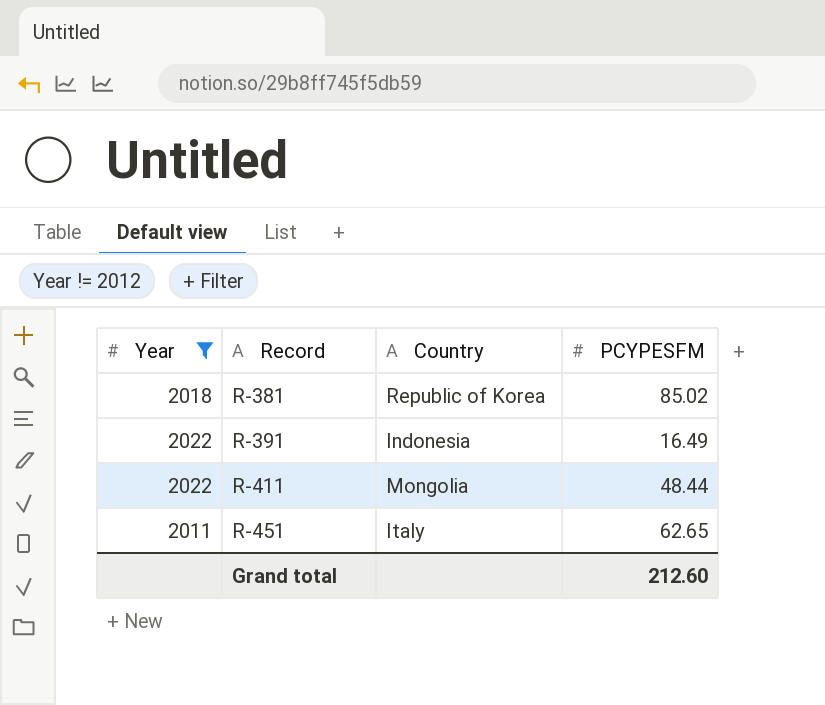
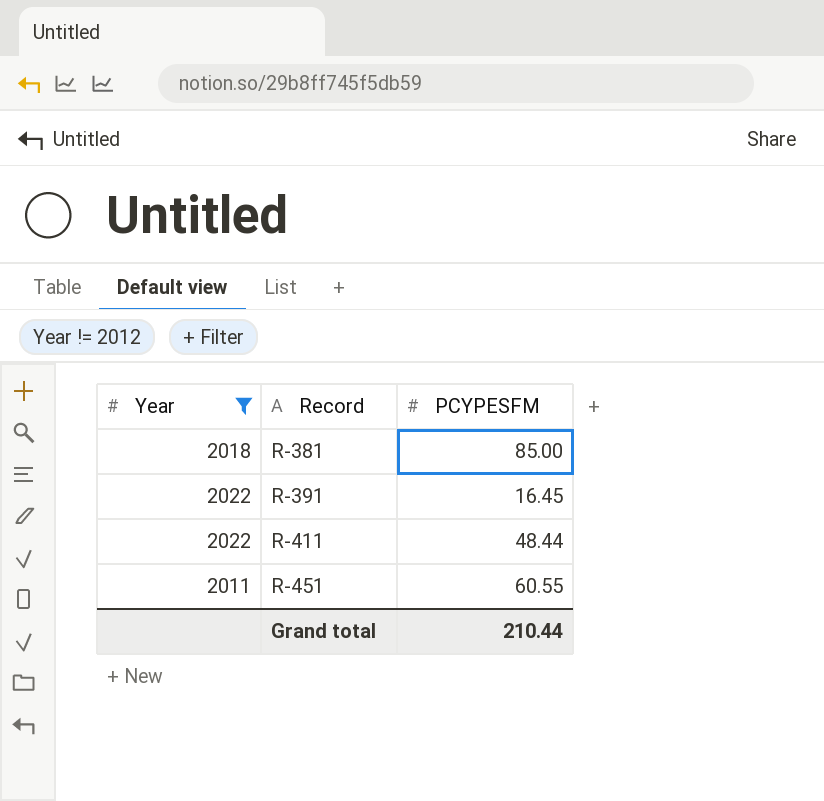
column Country | position: 3 -> none
R-381 | PCYPESFM: 85.02 -> 85.00
R-391 | PCYPESFM: 16.49 -> 16.45
R-451 | PCYPESFM: 62.65 -> 60.55
Grand total | PCYPESFM: 212.60 -> 210.44

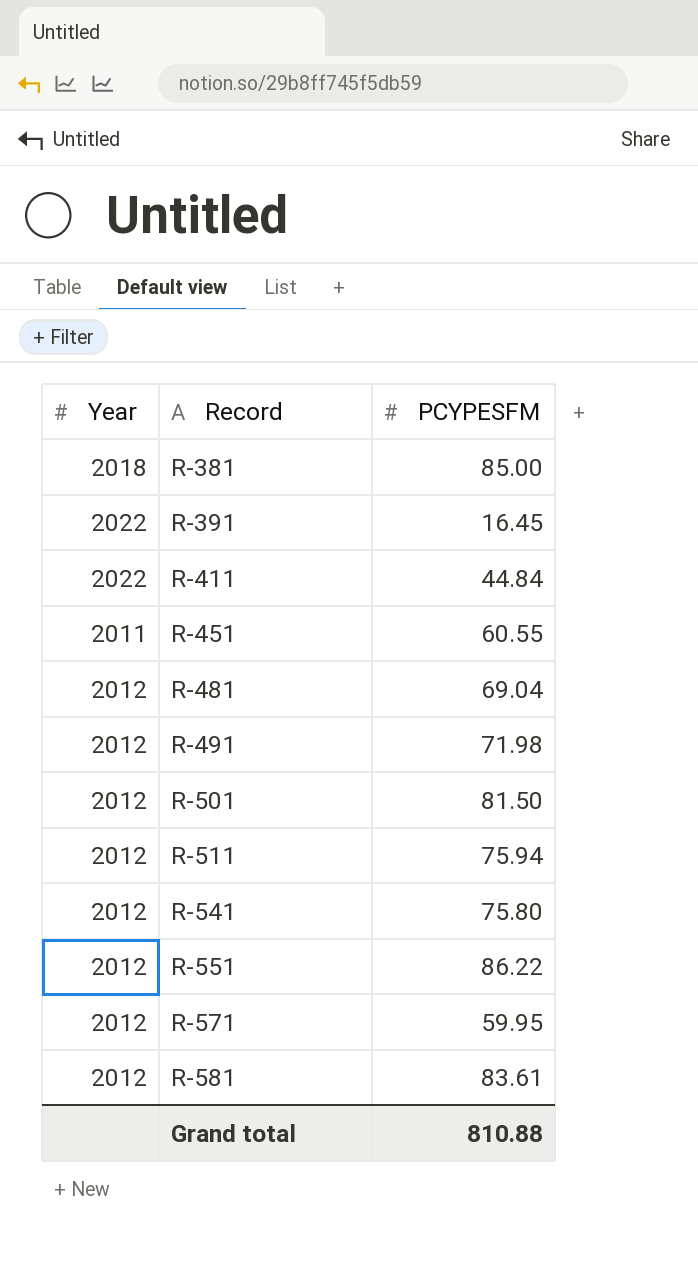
filter: Year != 2012 -> none
R-411 | PCYPESFM: 48.44 -> 44.84
Grand total | PCYPESFM: 210.44 -> 810.88

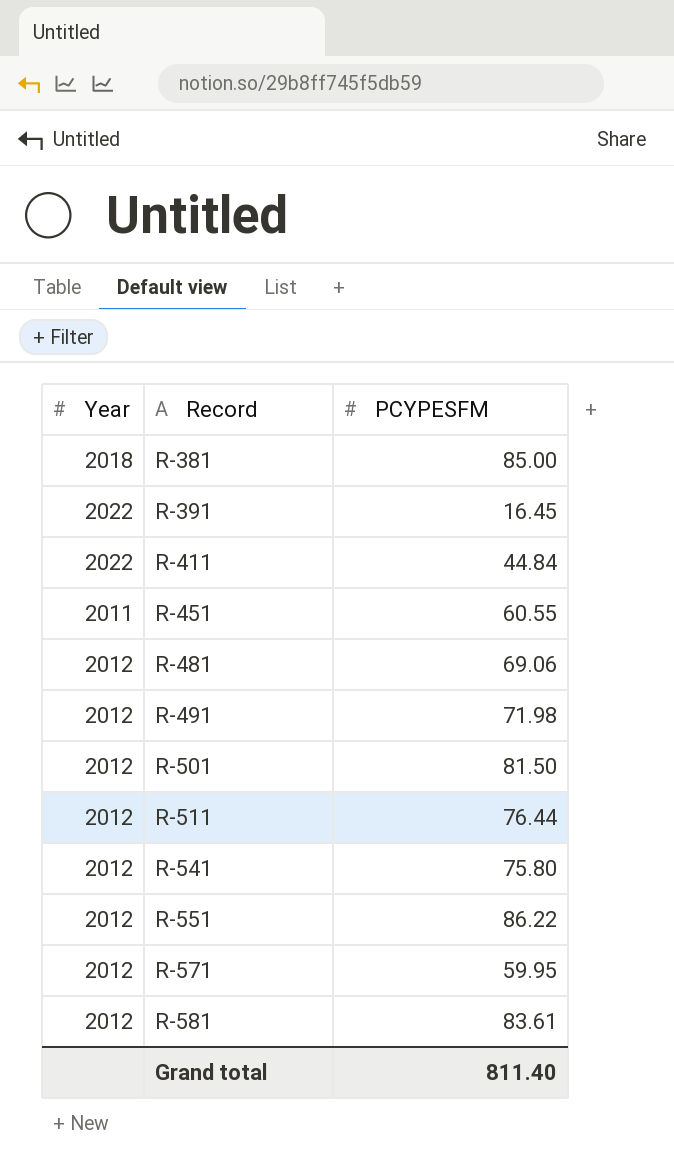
R-481 | PCYPESFM: 69.04 -> 69.06
R-511 | PCYPESFM: 75.94 -> 76.44
Grand total | PCYPESFM: 810.88 -> 811.40

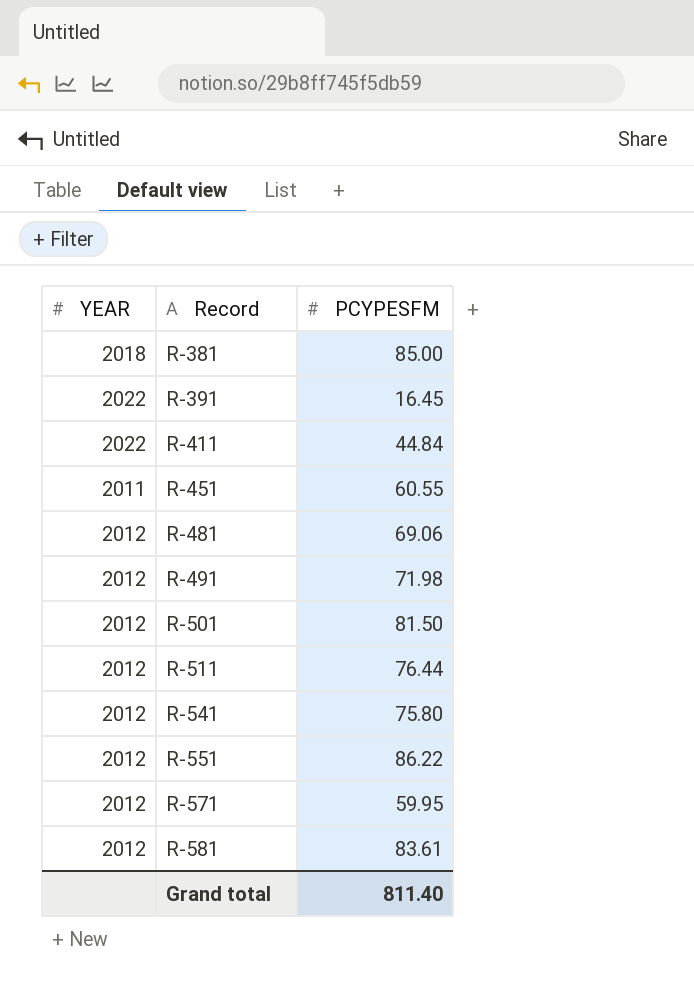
column name: Year -> YEAR

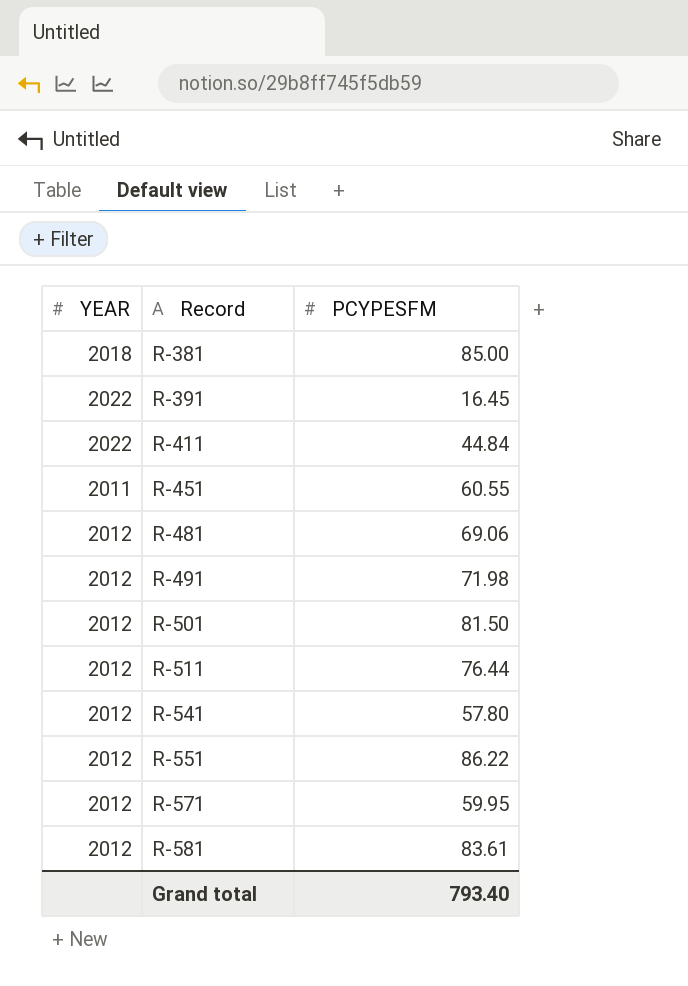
R-541 | PCYPESFM: 75.80 -> 57.80
Grand total | PCYPESFM: 811.40 -> 793.40

